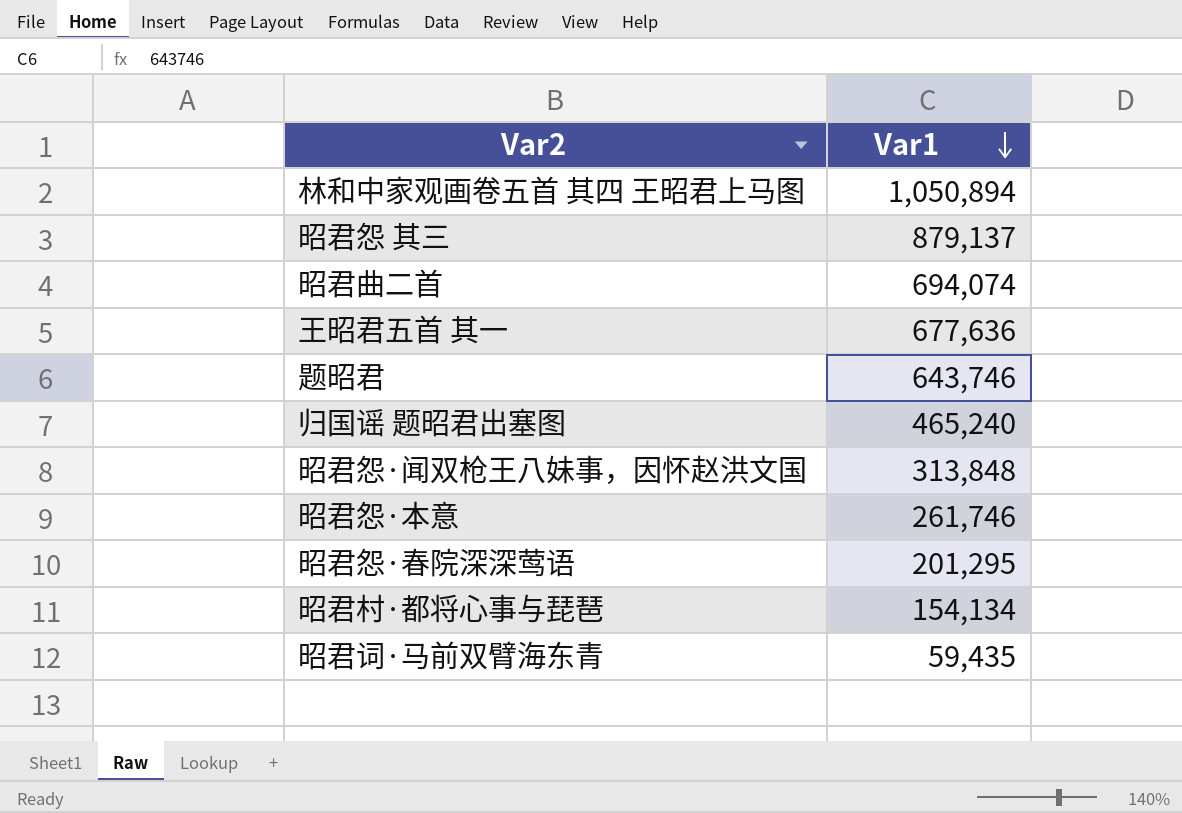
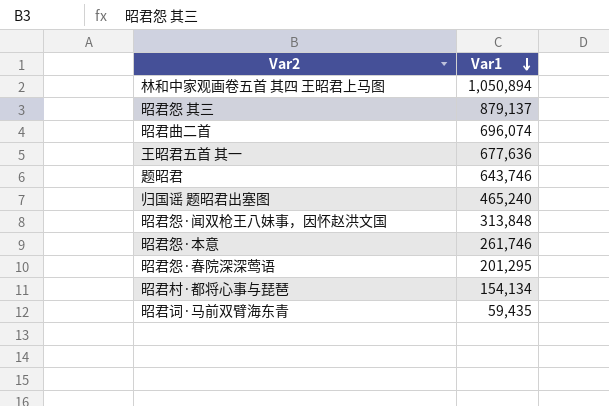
昭君曲二首 | Var1: 694,074 -> 696,074

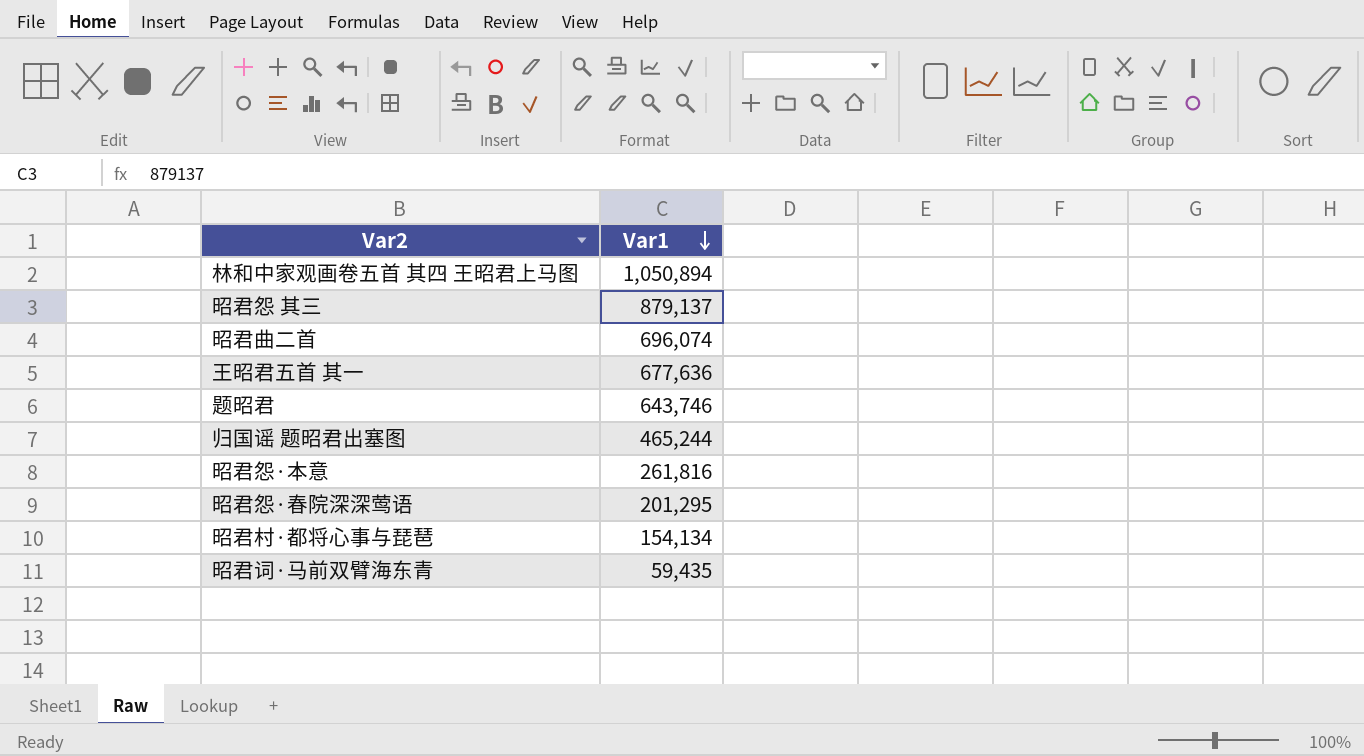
row 昭君怨·闻双枪王八妹事，因怀赵洪文国: 313,848 -> none
归国谣 题昭君出塞图 | Var1: 465,240 -> 465,244
昭君怨·本意 | Var1: 261,746 -> 261,816

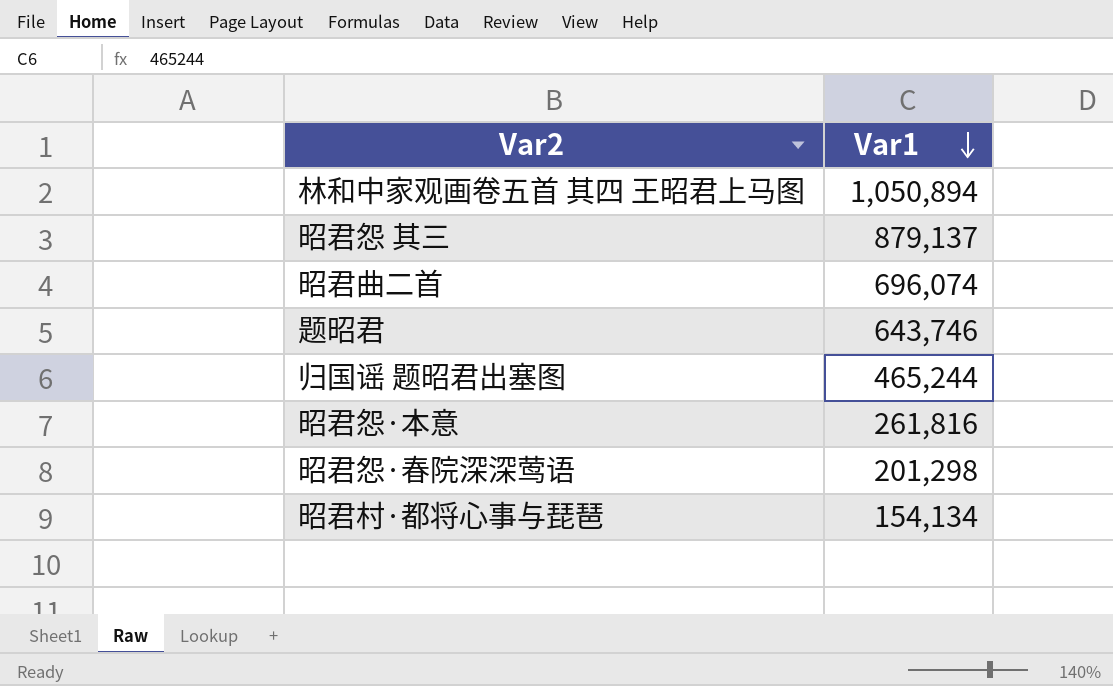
row 王昭君五首 其一: 677,636 -> none
row 昭君词·马前双臂海东青: 59,435 -> none
昭君怨·春院深深莺语 | Var1: 201,295 -> 201,298

